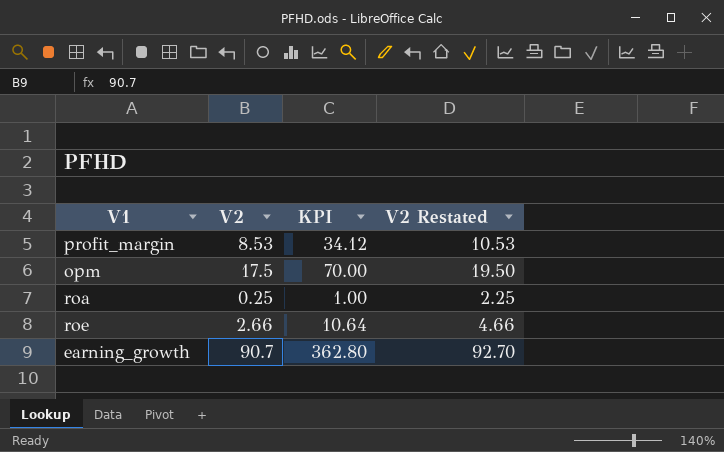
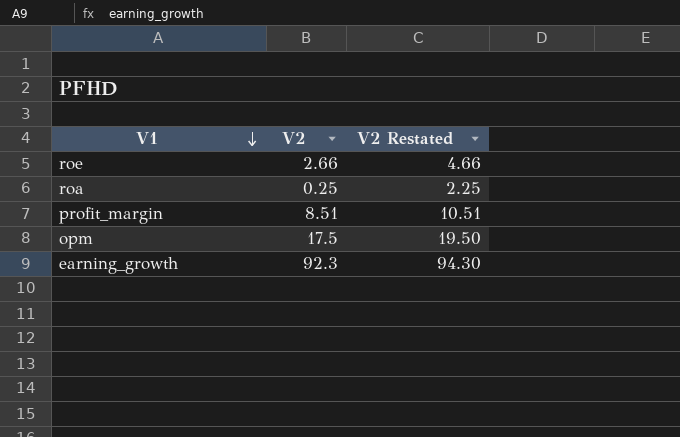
row order: none -> V1 descending
column KPI | formula: [V2] * 4 -> none
profit_margin | V2: 8.53 -> 8.51
profit_margin | V2 Restated: 10.53 -> 10.51
earning_growth | V2: 90.7 -> 92.3
earning_growth | V2 Restated: 92.70 -> 94.30

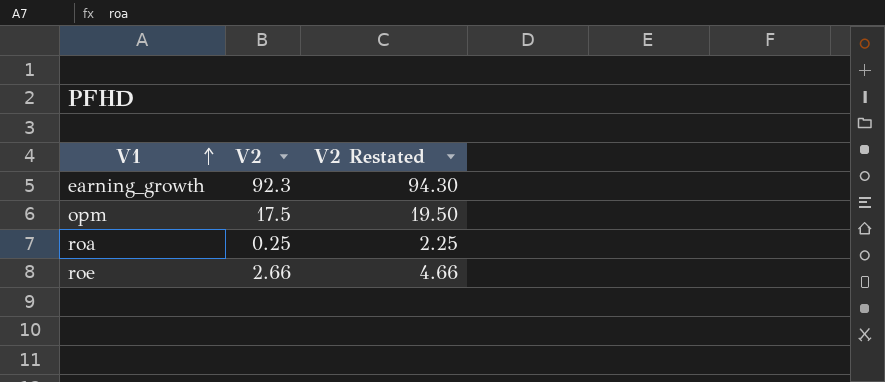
row order: V1 descending -> V1 ascending
row profit_margin: 8.51 | 10.51 -> none

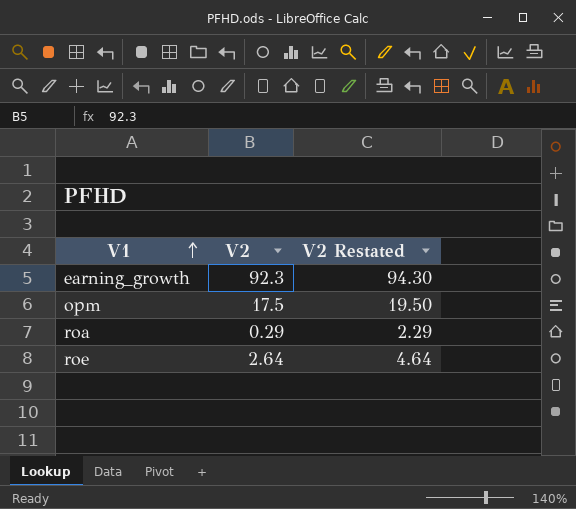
roa | V2: 0.25 -> 0.29
roa | V2 Restated: 2.25 -> 2.29
roe | V2: 2.66 -> 2.64
roe | V2 Restated: 4.66 -> 4.64

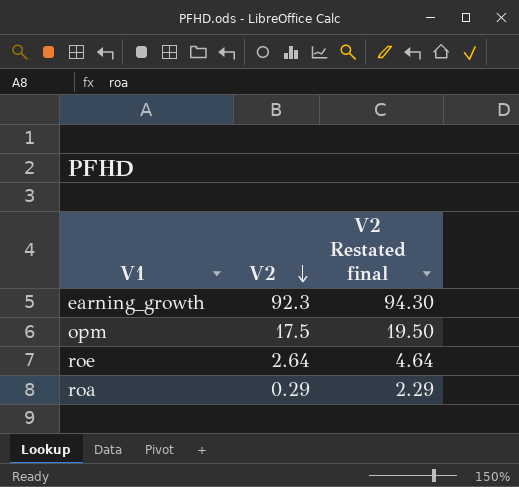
row order: V1 ascending -> V2 descending
column name: V2 Restated -> V2 Restated final

